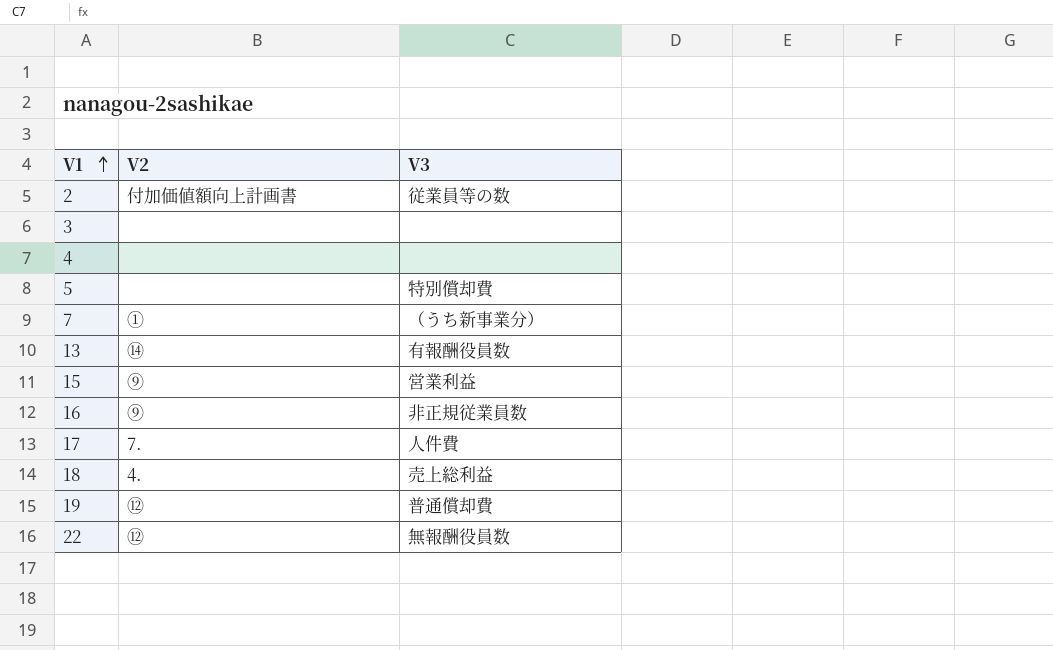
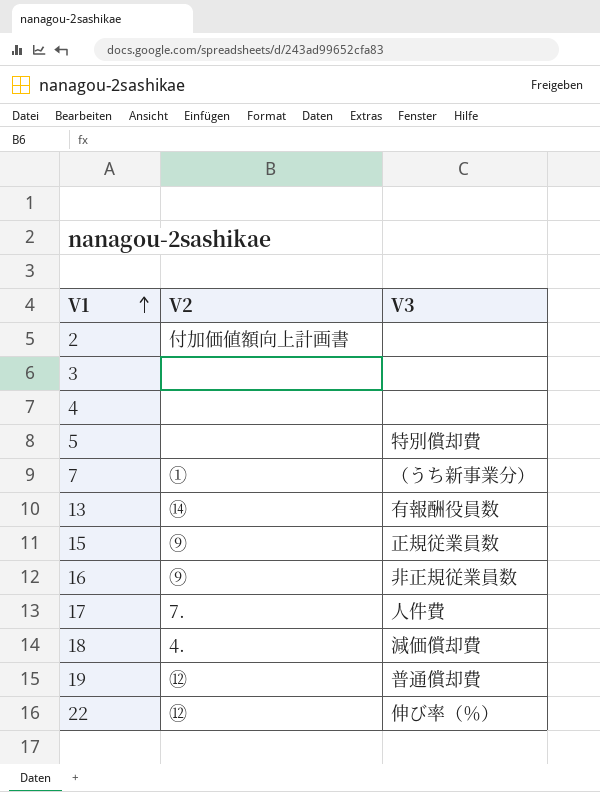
2 | V3: 従業員等の数 -> none
15 | V3: 営業利益 -> 正規従業員数
18 | V3: 売上総利益 -> 減価償却費
22 | V3: 無報酬役員数 -> 伸び率（％）

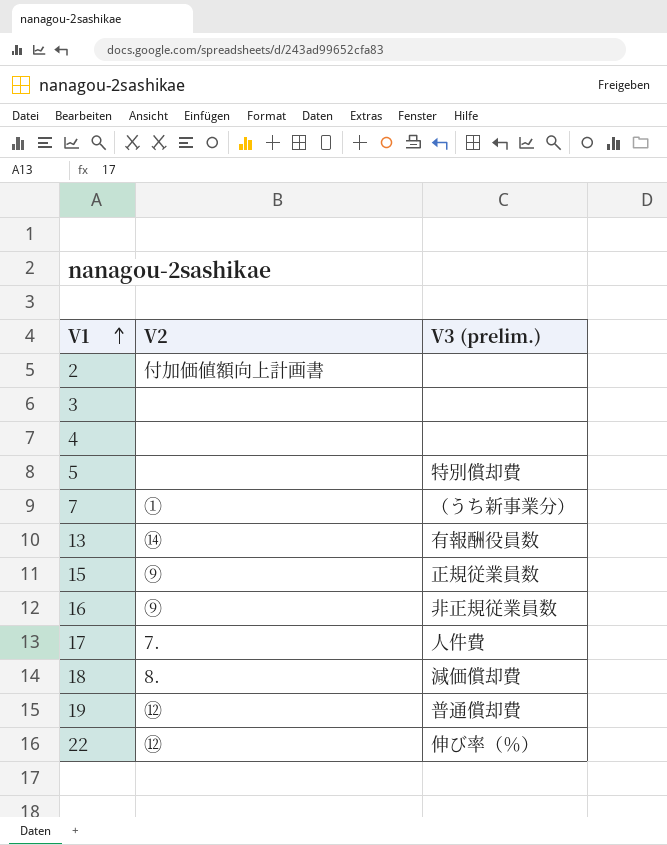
column name: V3 -> V3 (prelim.)
18 | V2: 4. -> 8.

